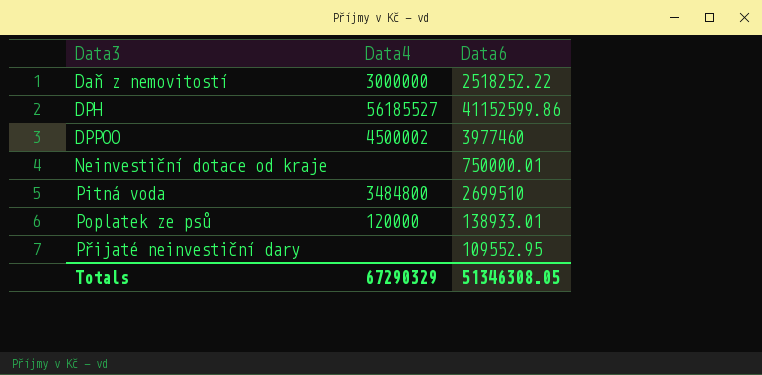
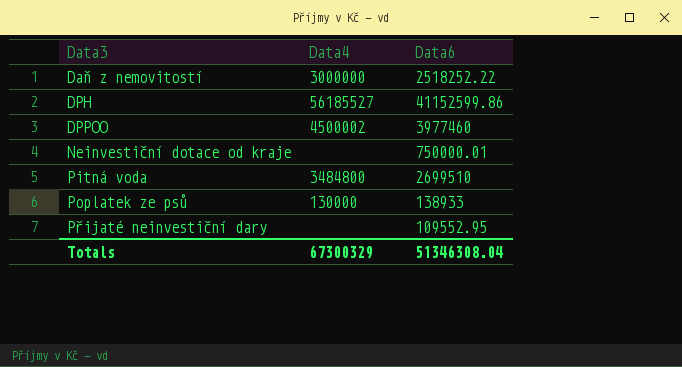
Poplatek ze psů | Data4: 120000 -> 130000
Poplatek ze psů | Data6: 138933.01 -> 138933
Totals | Data4: 67290329 -> 67300329
Totals | Data6: 51346308.05 -> 51346308.04

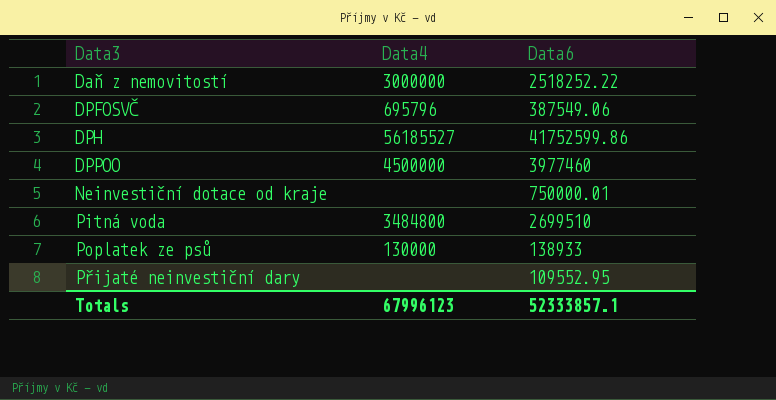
row DPFOSVČ: none -> 695796 | 387549.06
DPH | Data6: 41152599.86 -> 41752599.86
DPPOO | Data4: 4500002 -> 4500000
Totals | Data4: 67300329 -> 67996123
Totals | Data6: 51346308.04 -> 52333857.1

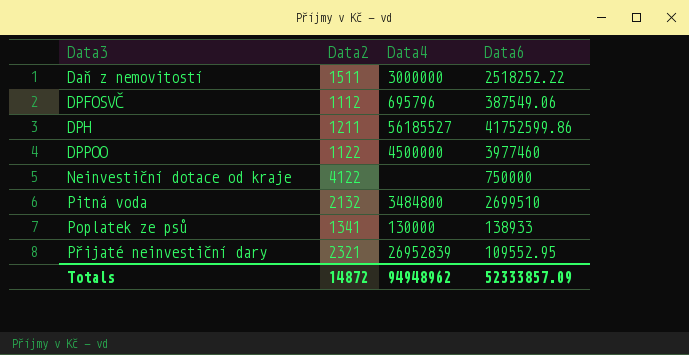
column Data2 | position: none -> 2
Neinvestiční dotace od kraje | Data6: 750000.01 -> 750000
Přijaté neinvestiční dary | Data4: none -> 26952839
Totals | Data4: 67996123 -> 94948962
Totals | Data6: 52333857.1 -> 52333857.09

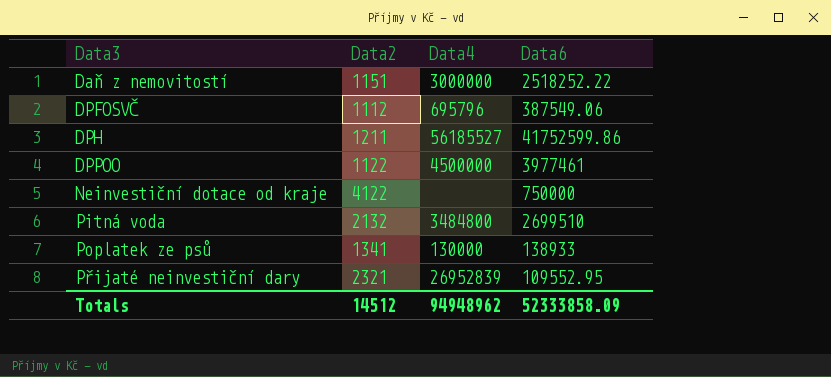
Daň z nemovitostí | Data2: 1511 -> 1151
DPPOO | Data6: 3977460 -> 3977461
Totals | Data2: 14872 -> 14512
Totals | Data6: 52333857.09 -> 52333858.09

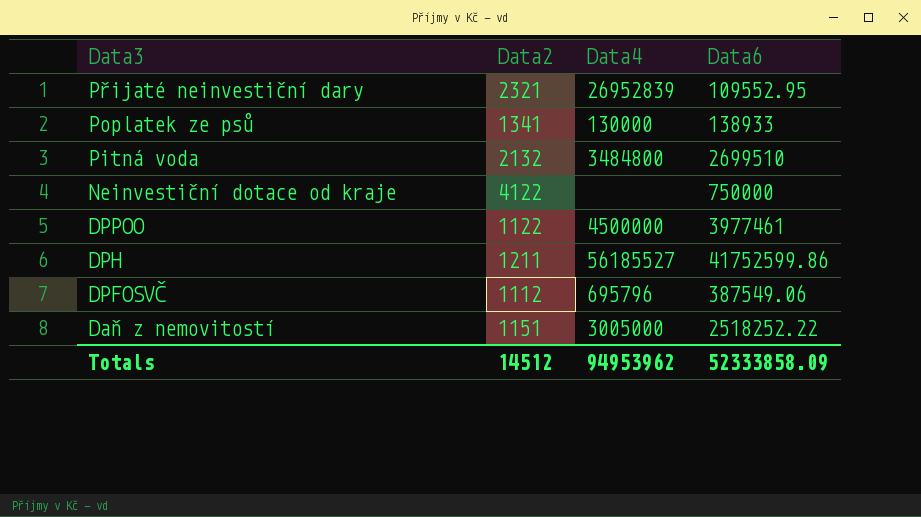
row order: Data3 ascending -> Data3 descending
Daň z nemovitostí | Data4: 3000000 -> 3005000
Totals | Data4: 94948962 -> 94953962

